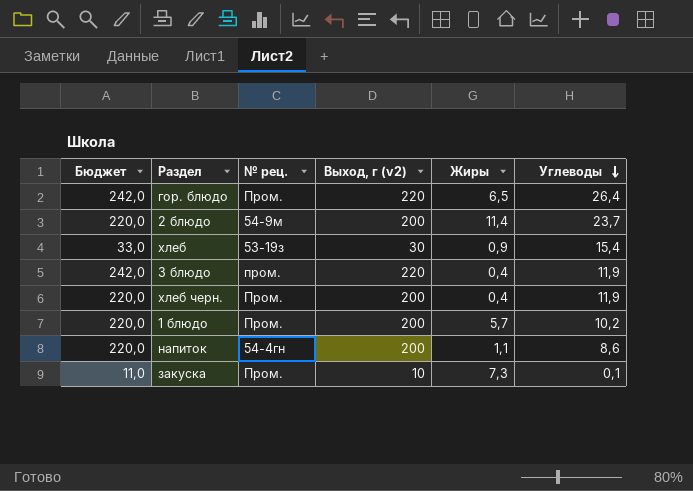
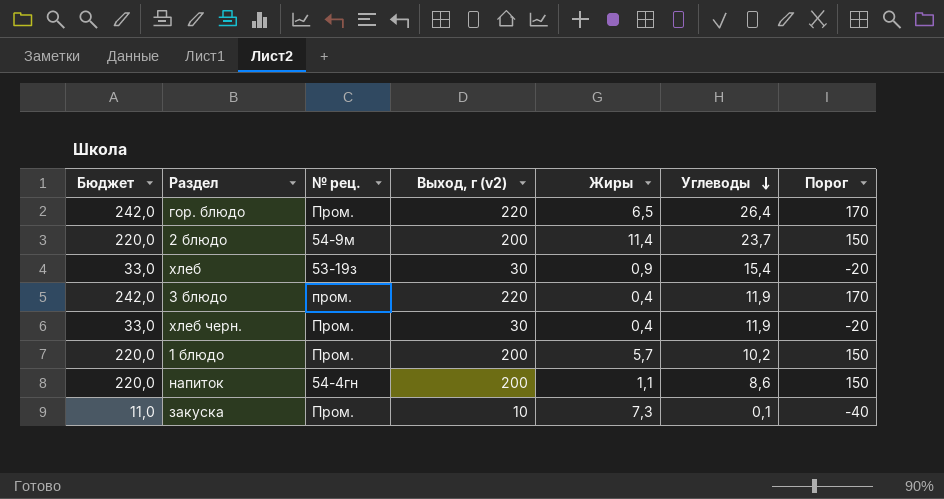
column Порог | formula: none -> [Выход, г (v2)] - 50
хлеб черн. | Бюджет: 220,0 -> 33,0
хлеб черн. | Выход, г (v2): 200 -> 30

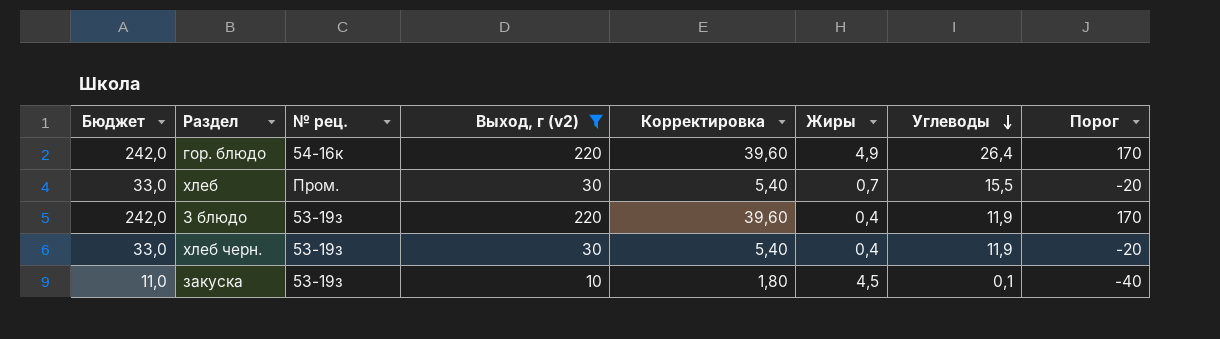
filter: none -> Выход, г (v2) != 200
column Корректировка | formula: none -> [Выход, г (v2)] * 0,18
гор. блюдо | № рец.: Пром. -> 54-16к
гор. блюдо | Жиры: 6,5 -> 4,9
хлеб | № рец.: 53-19з -> Пром.
хлеб | Жиры: 0,9 -> 0,7
хлеб | Углеводы: 15,4 -> 15,5
3 блюдо | № рец.: пром. -> 53-19з
хлеб черн. | № рец.: Пром. -> 53-19з
закуска | № рец.: Пром. -> 53-19з
закуска | Жиры: 7,3 -> 4,5

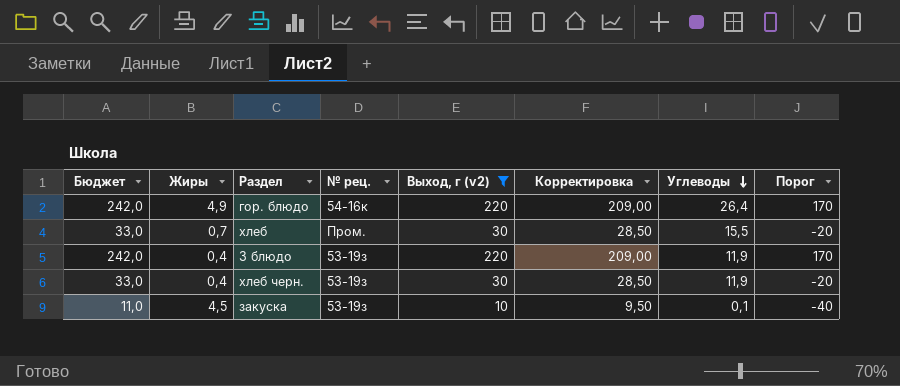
column Жиры | position: 6 -> 2
column Корректировка | formula: [Выход, г (v2)] * 0,18 -> [Выход, г (v2)] * 0,95

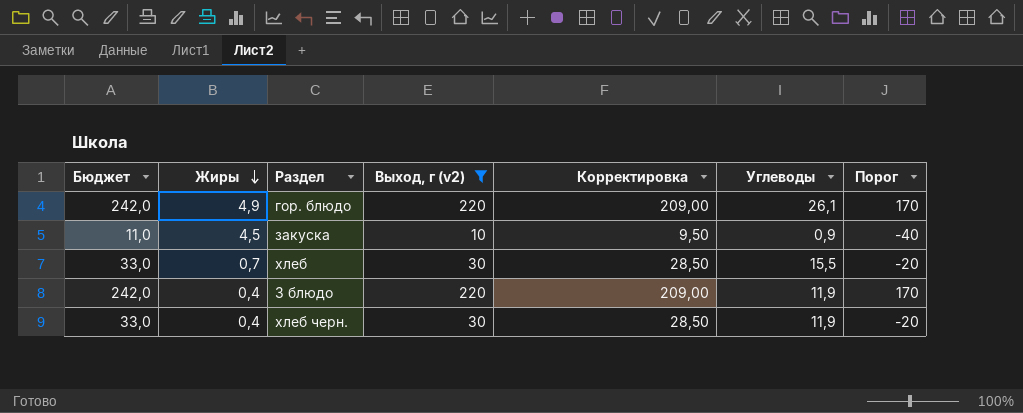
row order: Углеводы descending -> Жиры descending
column № рец. | position: 4 -> none
гор. блюдо | Углеводы: 26,4 -> 26,1
закуска | Углеводы: 0,1 -> 0,9

